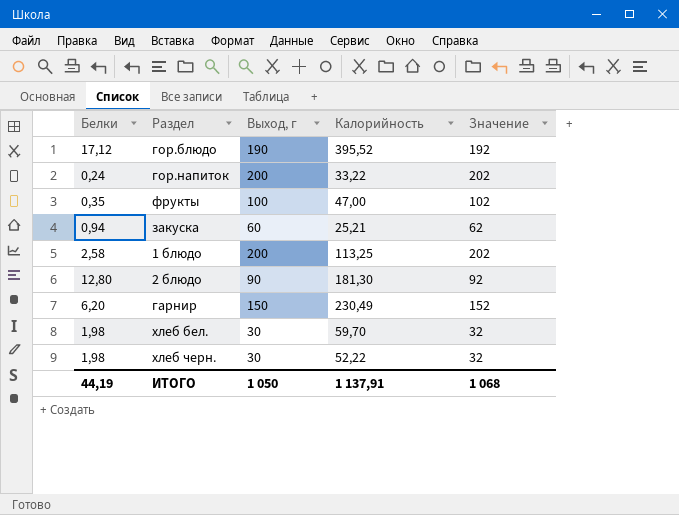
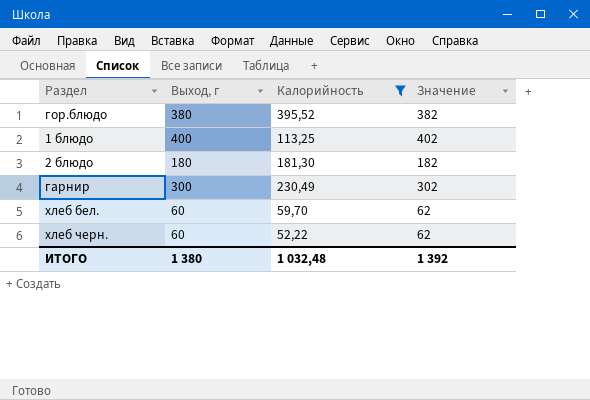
filter: none -> Калорийность >= 52,22
column Белки | position: 1 -> none
гор.блюдо | Выход, г: 190 -> 380
гор.блюдо | Значение: 192 -> 382
1 блюдо | Выход, г: 200 -> 400
1 блюдо | Значение: 202 -> 402
2 блюдо | Выход, г: 90 -> 180
2 блюдо | Значение: 92 -> 182
гарнир | Выход, г: 150 -> 300
гарнир | Значение: 152 -> 302
хлеб бел. | Выход, г: 30 -> 60
хлеб бел. | Значение: 32 -> 62
хлеб черн. | Выход, г: 30 -> 60
хлеб черн. | Значение: 32 -> 62
ИТОГО | Выход, г: 1 050 -> 1 380
ИТОГО | Калорийность: 1 137,91 -> 1 032,48
ИТОГО | Значение: 1 068 -> 1 392

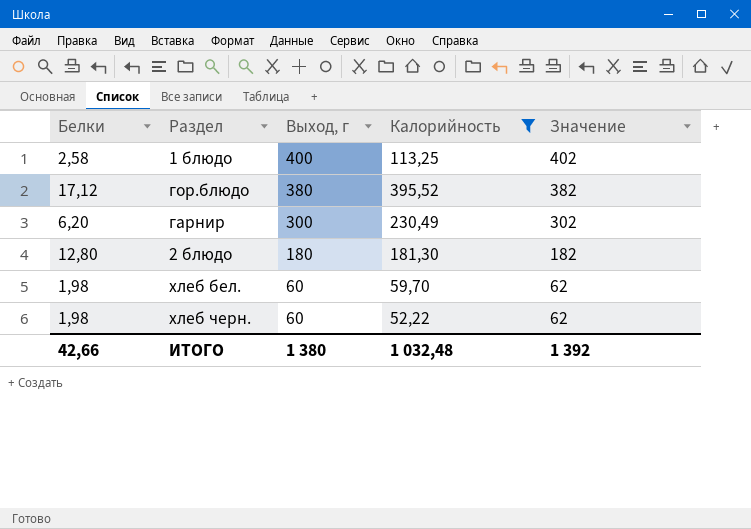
row order: none -> Выход, г descending
column Белки | position: none -> 1

